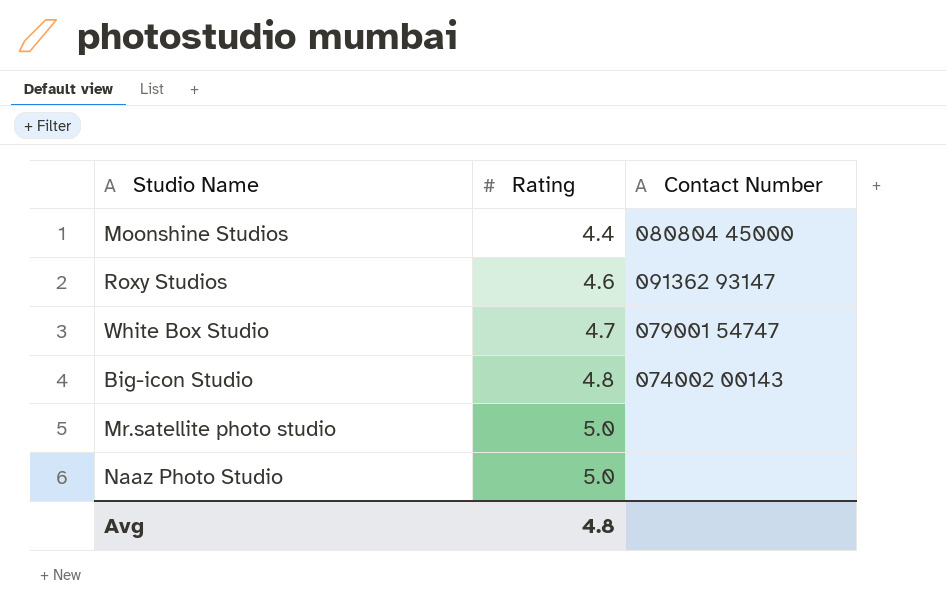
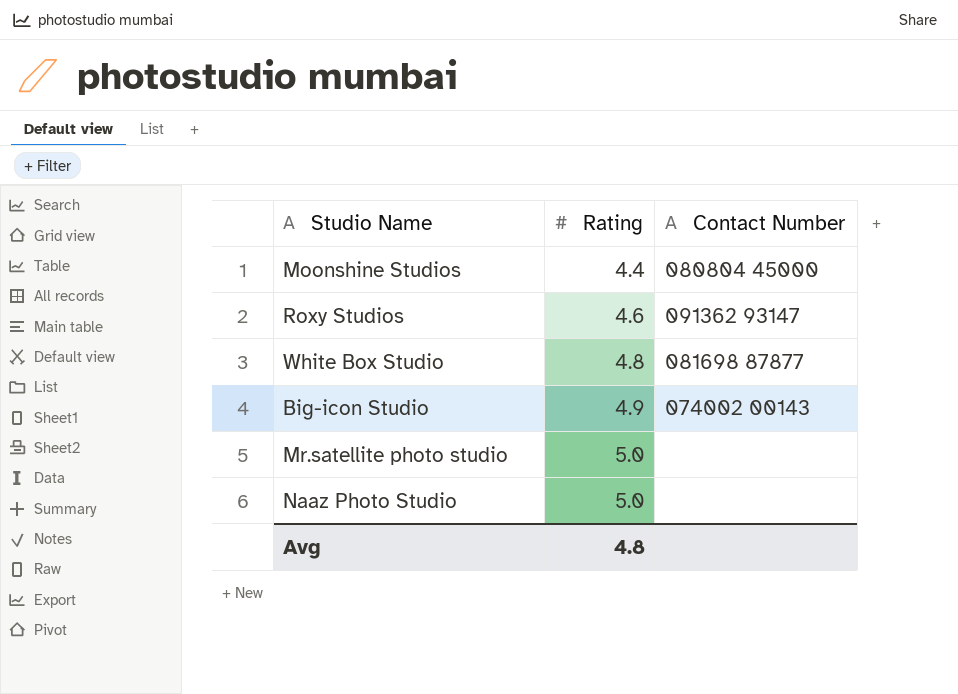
White Box Studio | Rating: 4.7 -> 4.8
White Box Studio | Contact Number: 079001 54747 -> 081698 87877
Big-icon Studio | Rating: 4.8 -> 4.9

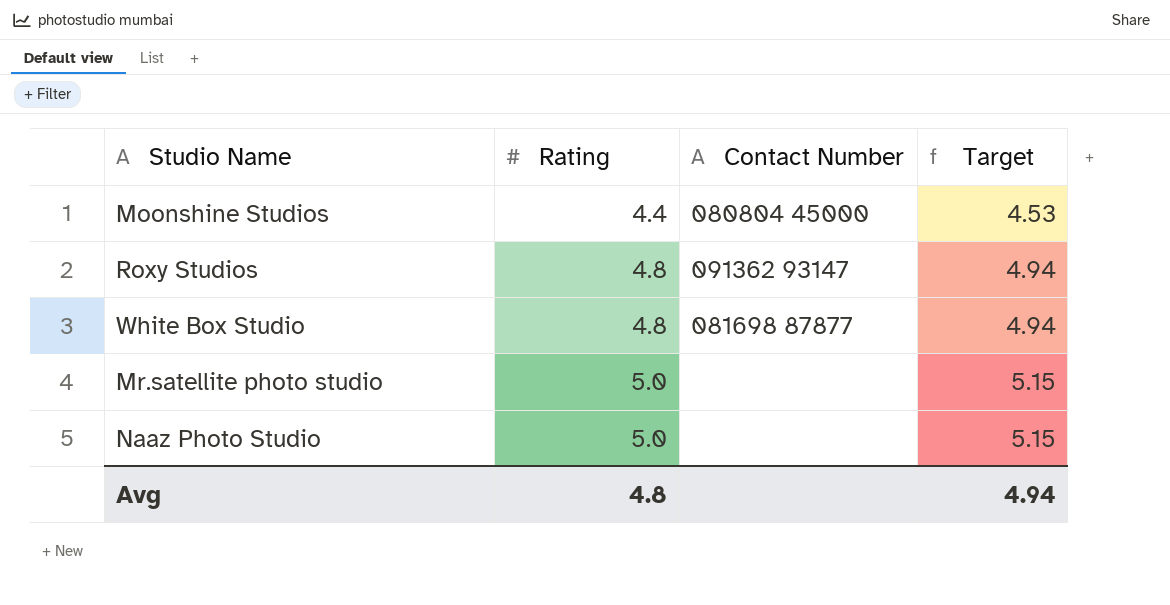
column Target | formula: none -> [Rating] * 1.03
row Big-icon Studio: 4.9 | 074002 00143 -> none
Roxy Studios | Rating: 4.6 -> 4.8

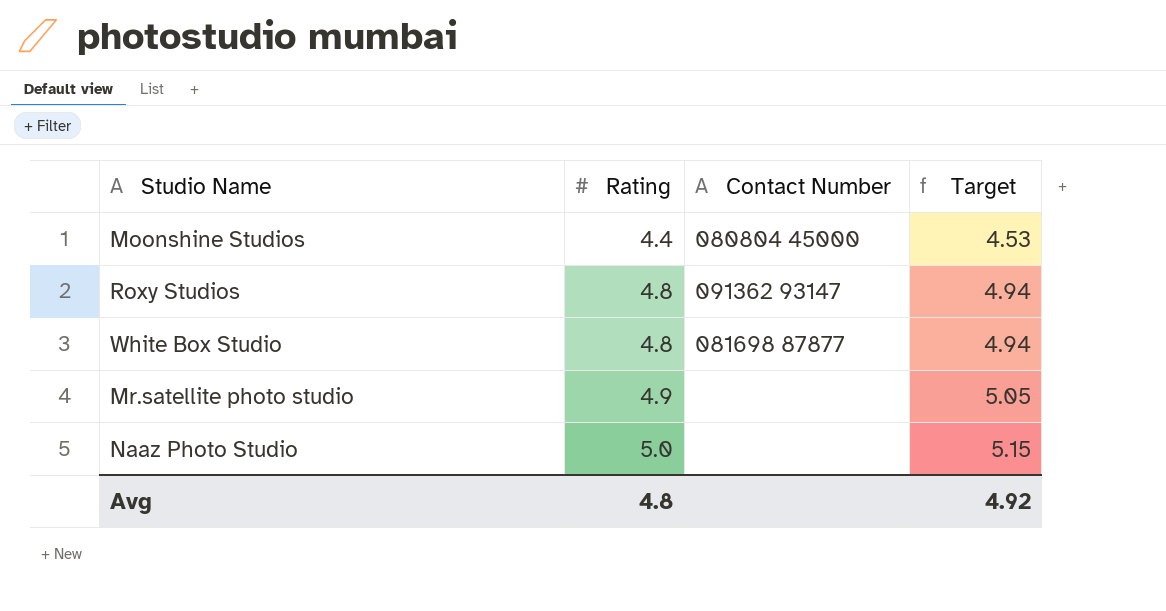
Mr.satellite photo studio | Rating: 5.0 -> 4.9
Mr.satellite photo studio | Target: 5.15 -> 5.05
Avg | Target: 4.94 -> 4.92

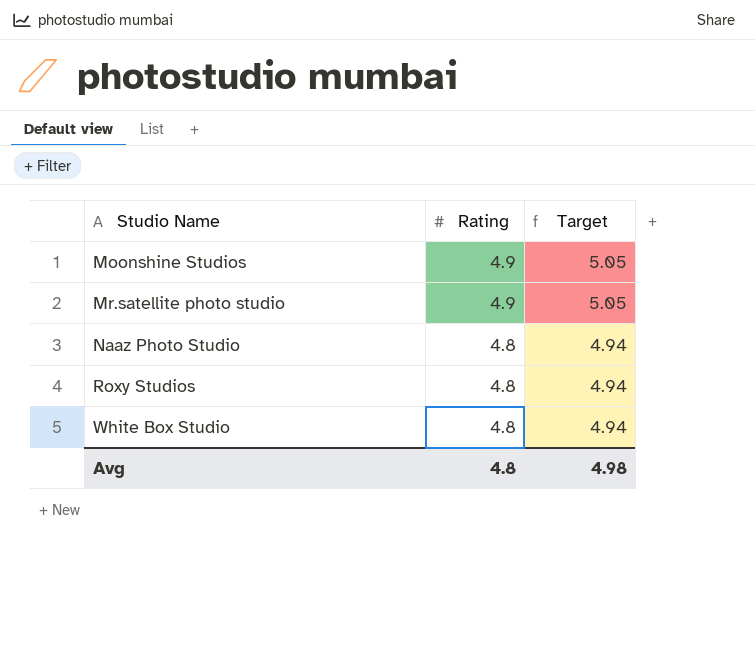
row order: Rating ascending -> Studio Name ascending
column Contact Number | position: 3 -> none
Moonshine Studios | Rating: 4.4 -> 4.9
Moonshine Studios | Target: 4.53 -> 5.05
Naaz Photo Studio | Rating: 5.0 -> 4.8
Naaz Photo Studio | Target: 5.15 -> 4.94
Avg | Target: 4.92 -> 4.98

